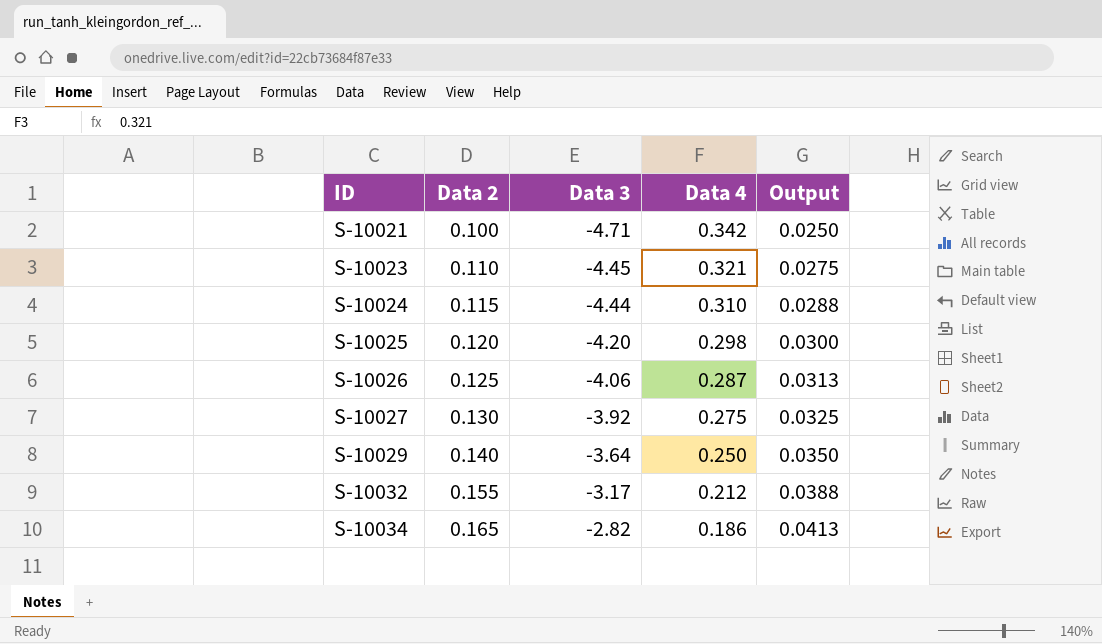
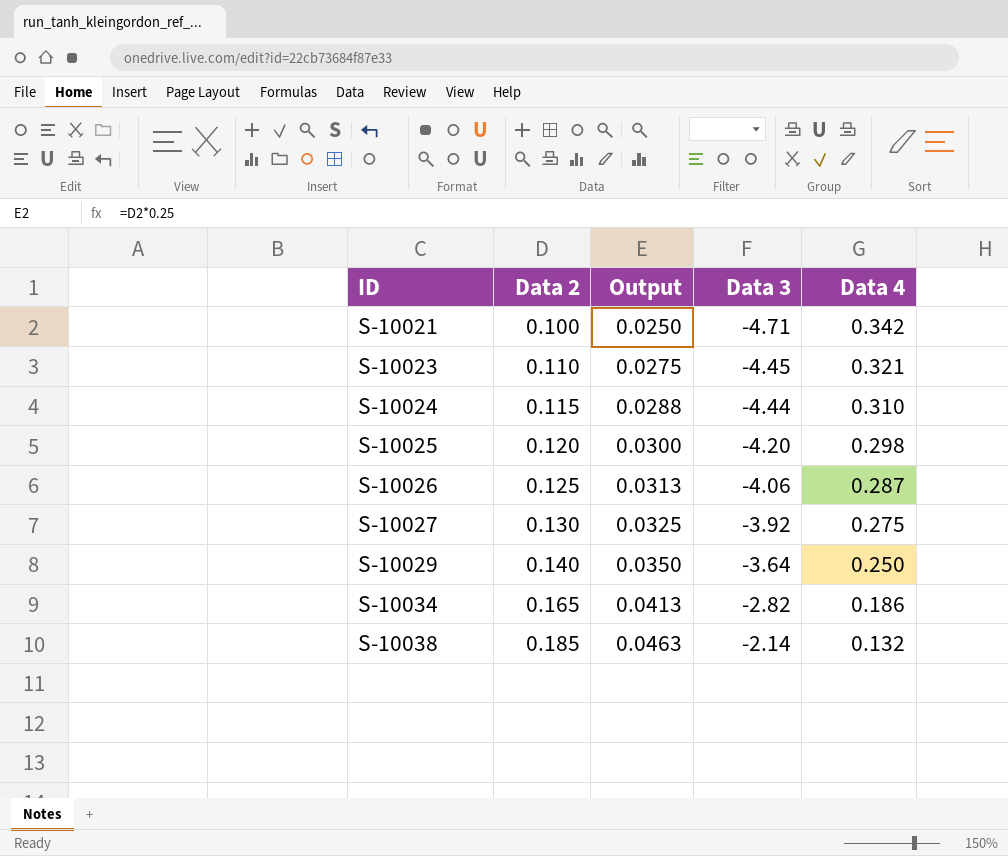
column Output | position: 5 -> 3
row S-10032: 0.155 | -3.17 | 0.212 | 0.0388 -> none
row S-10038: none -> 0.185 | 0.0463 | -2.14 | 0.132

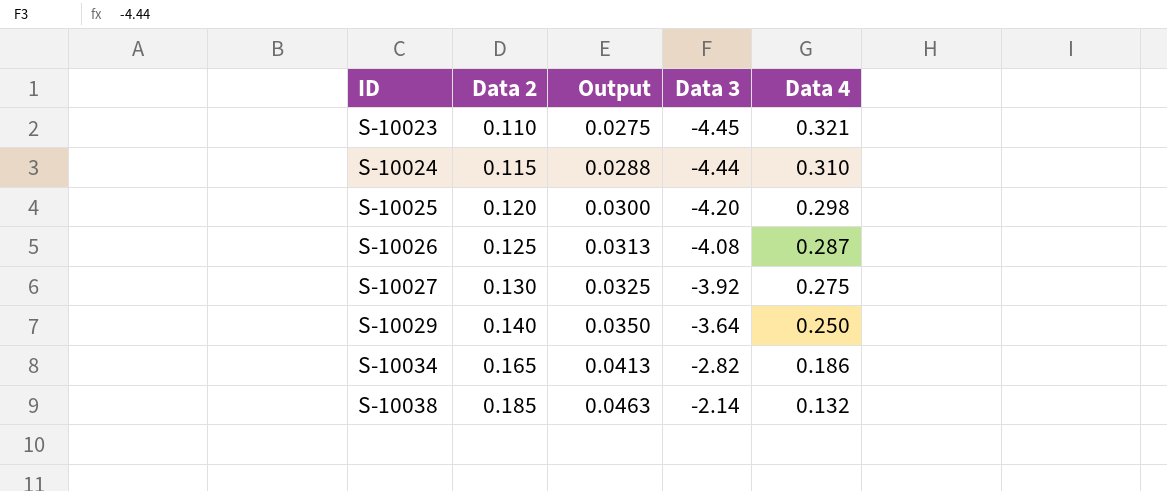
row S-10021: 0.100 | 0.0250 | -4.71 | 0.342 -> none
S-10026 | Data 3: -4.06 -> -4.08

